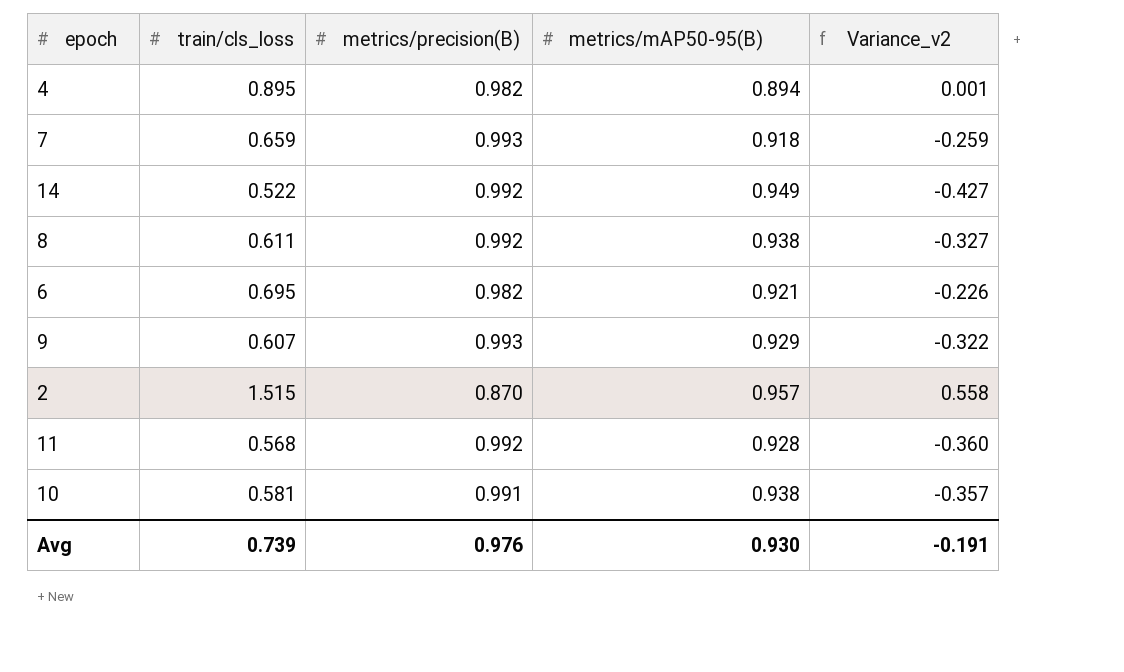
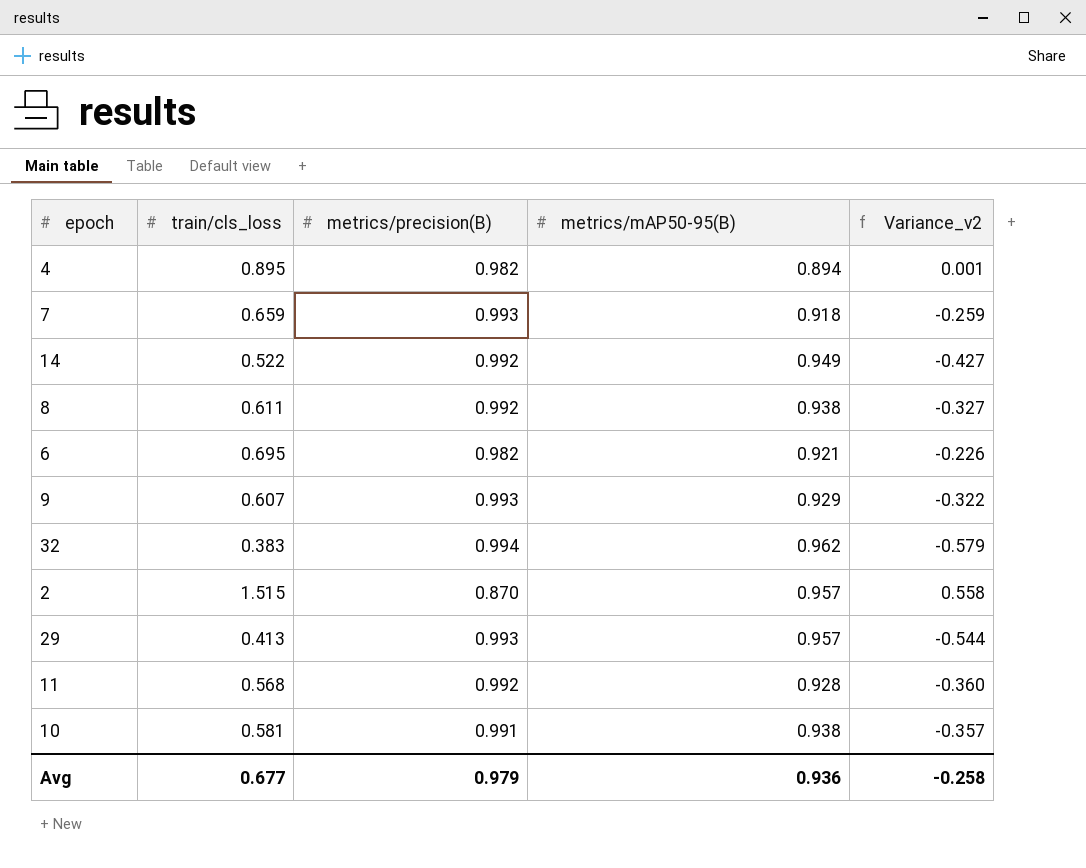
row 32: none -> 0.383 | 0.994 | 0.962 | -0.579
row 29: none -> 0.413 | 0.993 | 0.957 | -0.544
Avg | train/cls_loss: 0.739 -> 0.677
Avg | metrics/precision(B): 0.976 -> 0.979
Avg | metrics/mAP50-95(B): 0.930 -> 0.936
Avg | Variance_v2: -0.191 -> -0.258

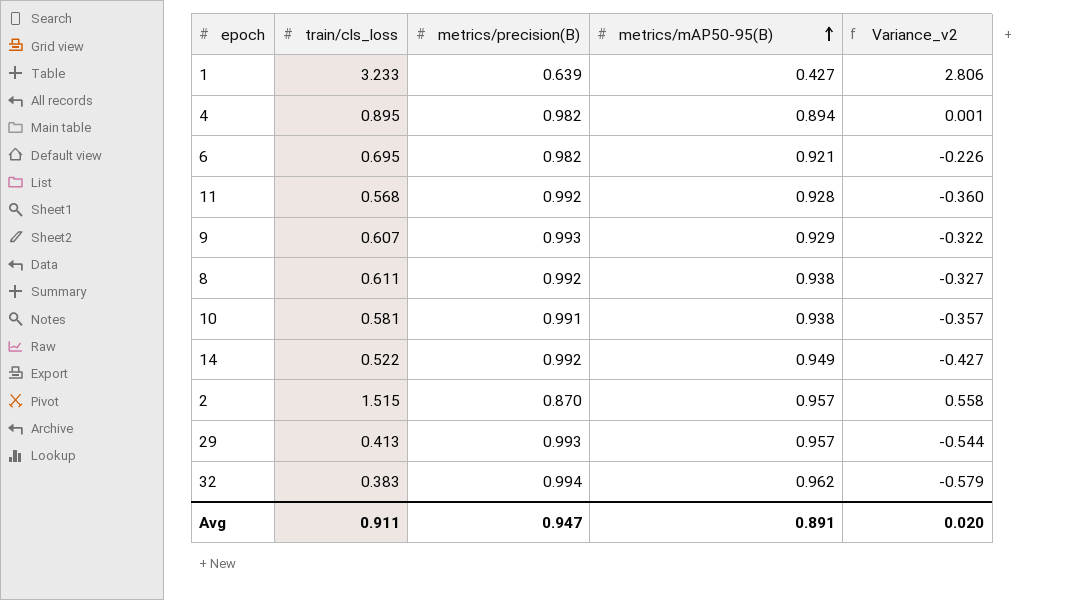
row order: none -> metrics/mAP50-95(B) ascending
row 7: 0.659 | 0.993 | 0.918 | -0.259 -> none
row 1: none -> 3.233 | 0.639 | 0.427 | 2.806
Avg | train/cls_loss: 0.677 -> 0.911
Avg | metrics/precision(B): 0.979 -> 0.947
Avg | metrics/mAP50-95(B): 0.936 -> 0.891
Avg | Variance_v2: -0.258 -> 0.020

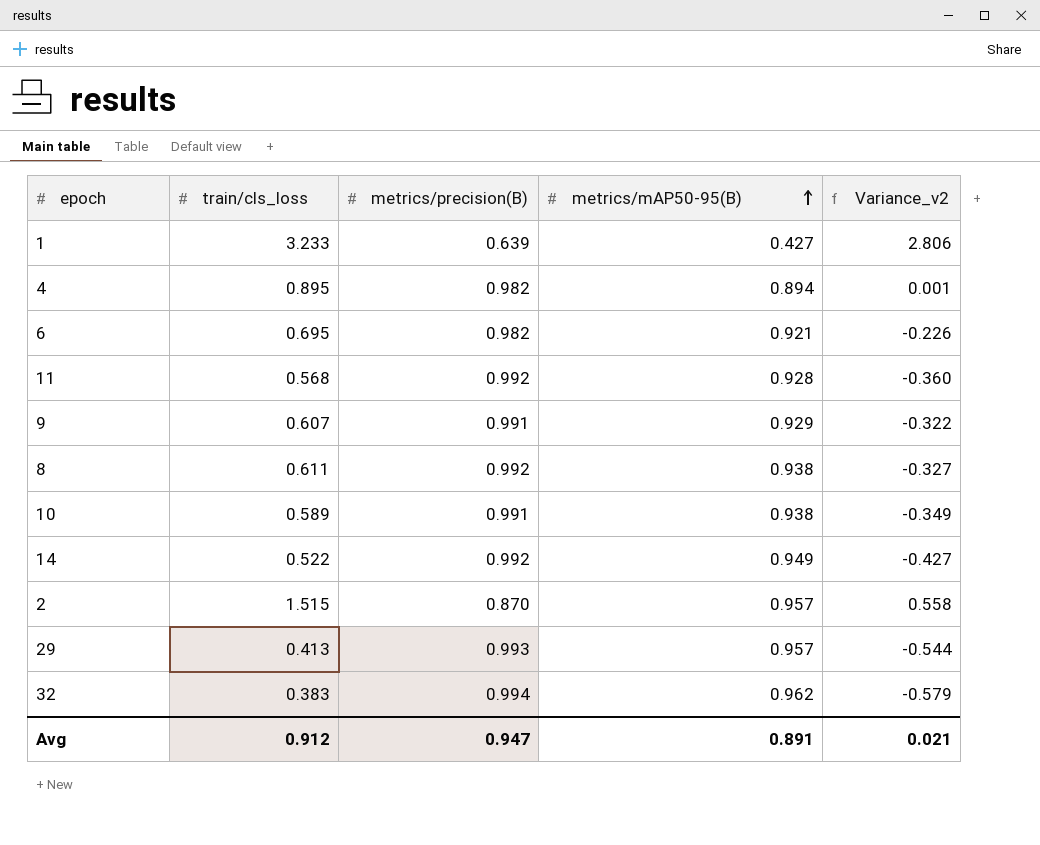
9 | metrics/precision(B): 0.993 -> 0.991
10 | train/cls_loss: 0.581 -> 0.589
10 | Variance_v2: -0.357 -> -0.349
Avg | train/cls_loss: 0.911 -> 0.912
Avg | Variance_v2: 0.020 -> 0.021

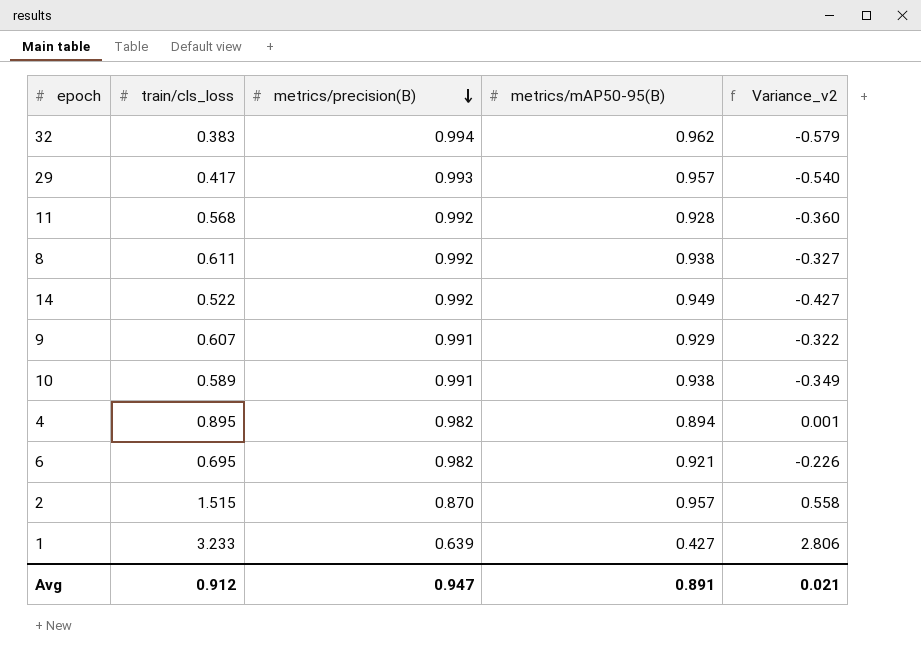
row order: metrics/mAP50-95(B) ascending -> metrics/precision(B) descending
29 | train/cls_loss: 0.413 -> 0.417
29 | Variance_v2: -0.544 -> -0.540

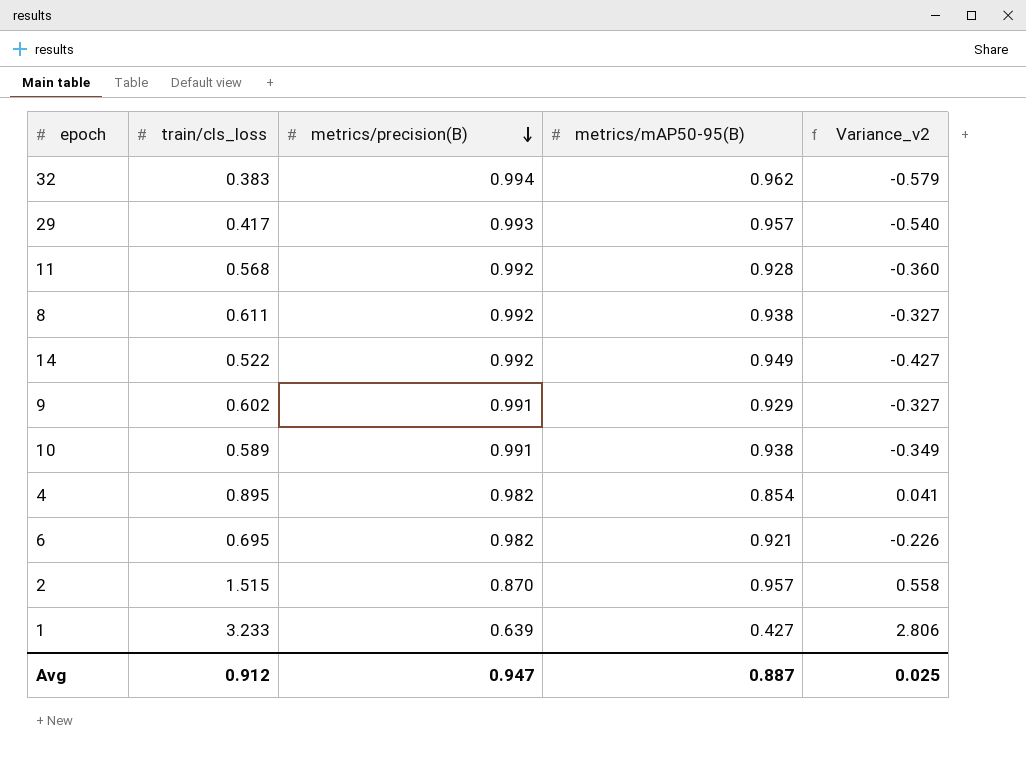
9 | train/cls_loss: 0.607 -> 0.602
9 | Variance_v2: -0.322 -> -0.327
4 | metrics/mAP50-95(B): 0.894 -> 0.854
4 | Variance_v2: 0.001 -> 0.041
Avg | metrics/mAP50-95(B): 0.891 -> 0.887
Avg | Variance_v2: 0.021 -> 0.025

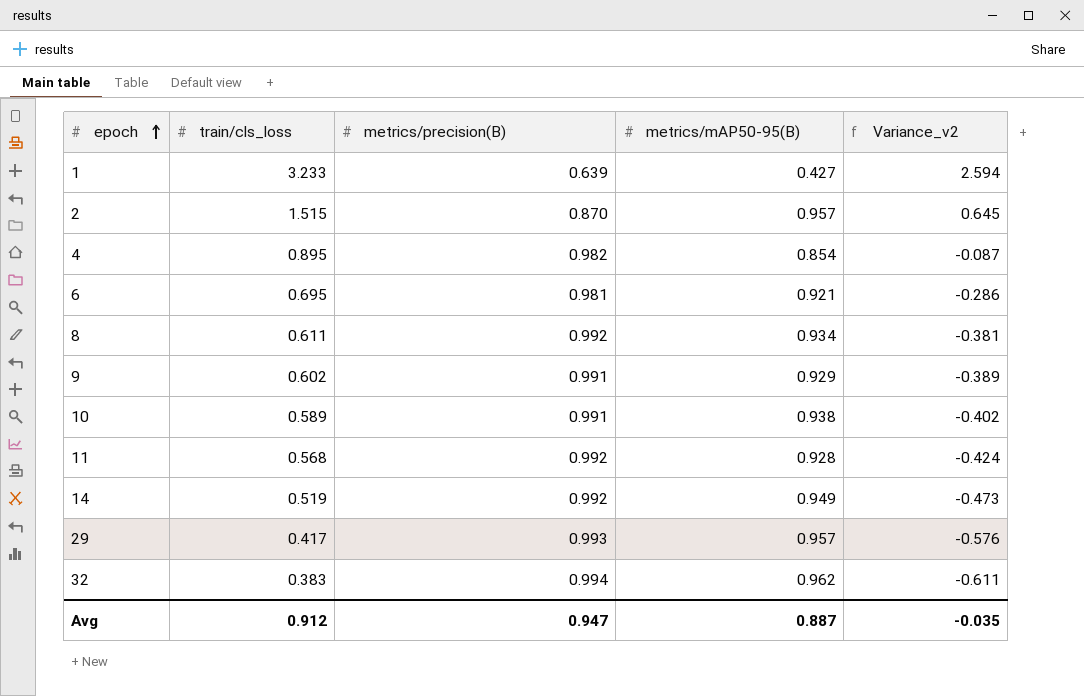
row order: metrics/precision(B) descending -> epoch ascending
column Variance_v2 | formula: [train/cls_loss] - [metrics/mAP50-95(B)] -> [train/cls_loss] - [metrics/precision(B)]
6 | metrics/precision(B): 0.982 -> 0.981
8 | metrics/mAP50-95(B): 0.938 -> 0.934
14 | train/cls_loss: 0.522 -> 0.519
Avg | Variance_v2: 0.025 -> -0.035

